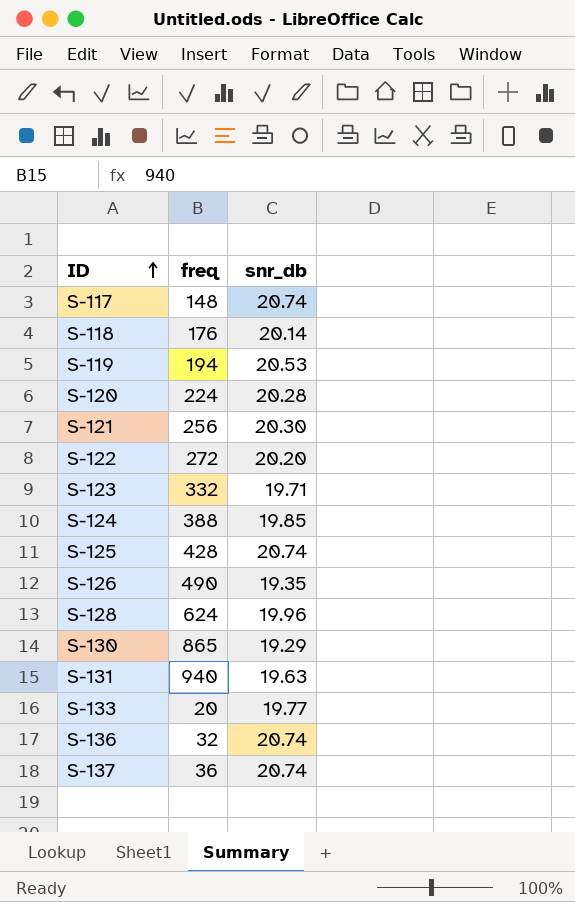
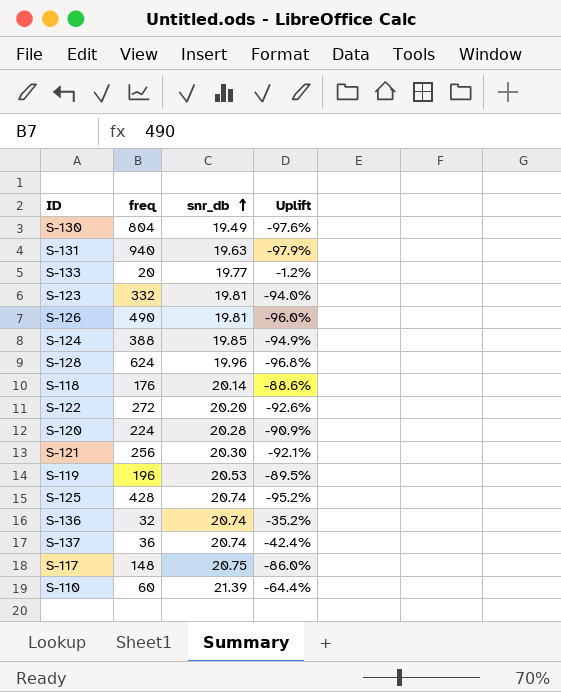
row order: ID ascending -> snr_db ascending
column Uplift | formula: none -> ([snr_db] - [freq]) / [freq]
S-130 | freq: 865 -> 804
S-130 | snr_db: 19.29 -> 19.49
S-123 | snr_db: 19.71 -> 19.81
S-126 | snr_db: 19.35 -> 19.81
S-119 | freq: 194 -> 196
S-117 | snr_db: 20.74 -> 20.75
row S-110: none -> 60 | 21.39 | -64.4%

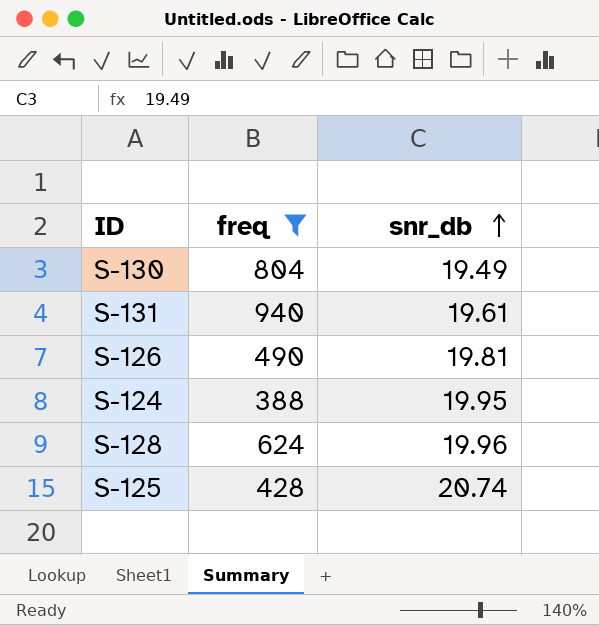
filter: none -> freq >= 388
column Uplift | formula: ([snr_db] - [freq]) / [freq] -> none
S-131 | snr_db: 19.63 -> 19.61
S-124 | snr_db: 19.85 -> 19.95

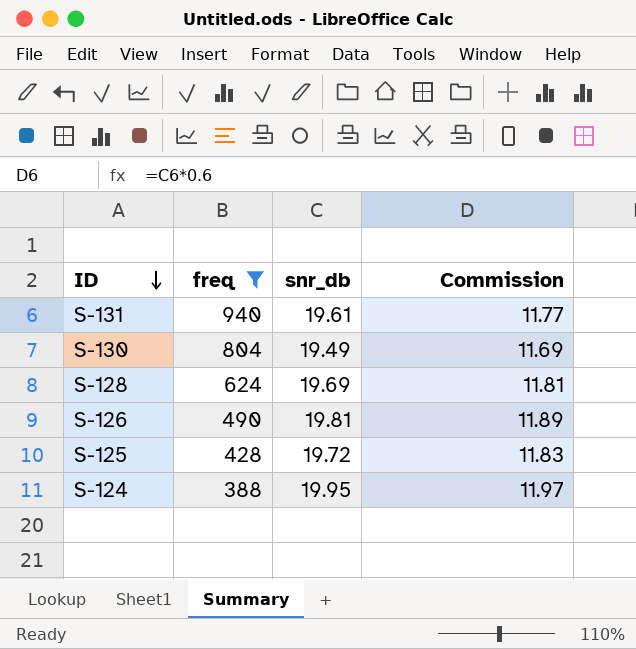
row order: snr_db ascending -> ID descending
column Commission | formula: none -> [snr_db] * 0.6
S-128 | snr_db: 19.96 -> 19.69
S-125 | snr_db: 20.74 -> 19.72

